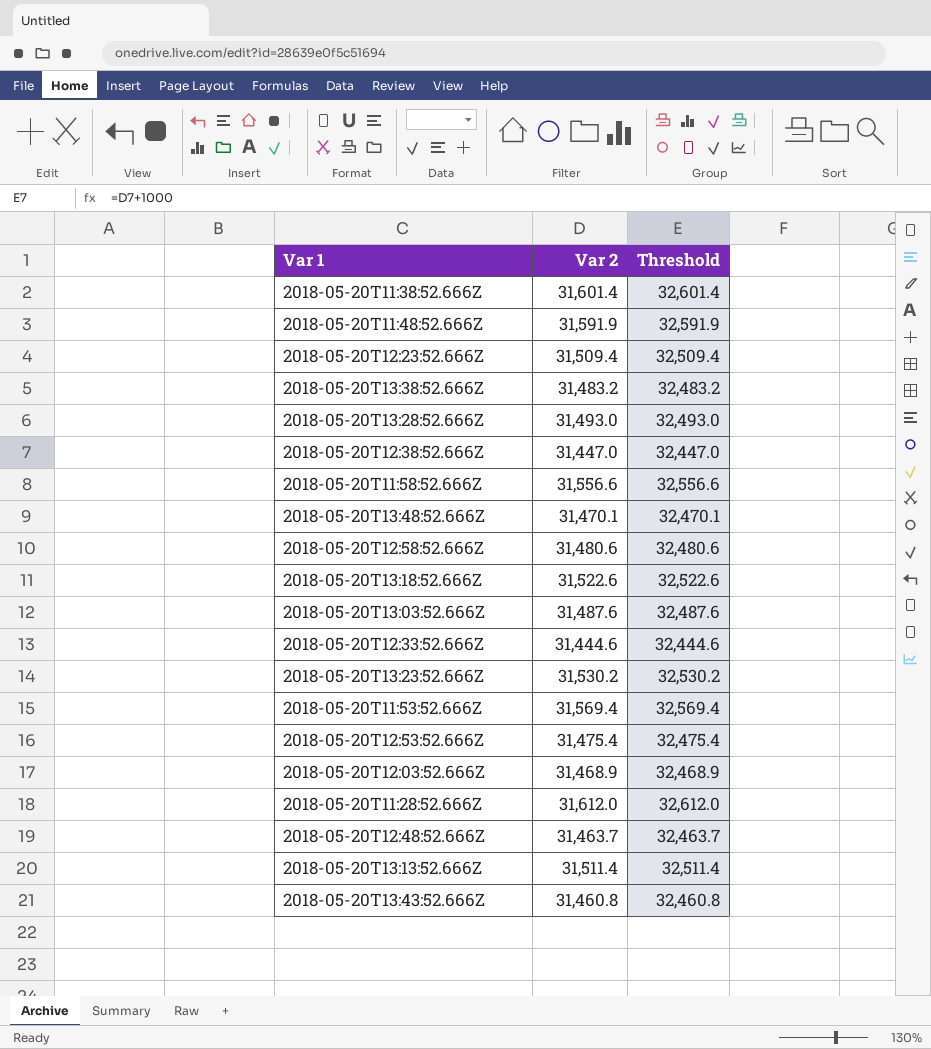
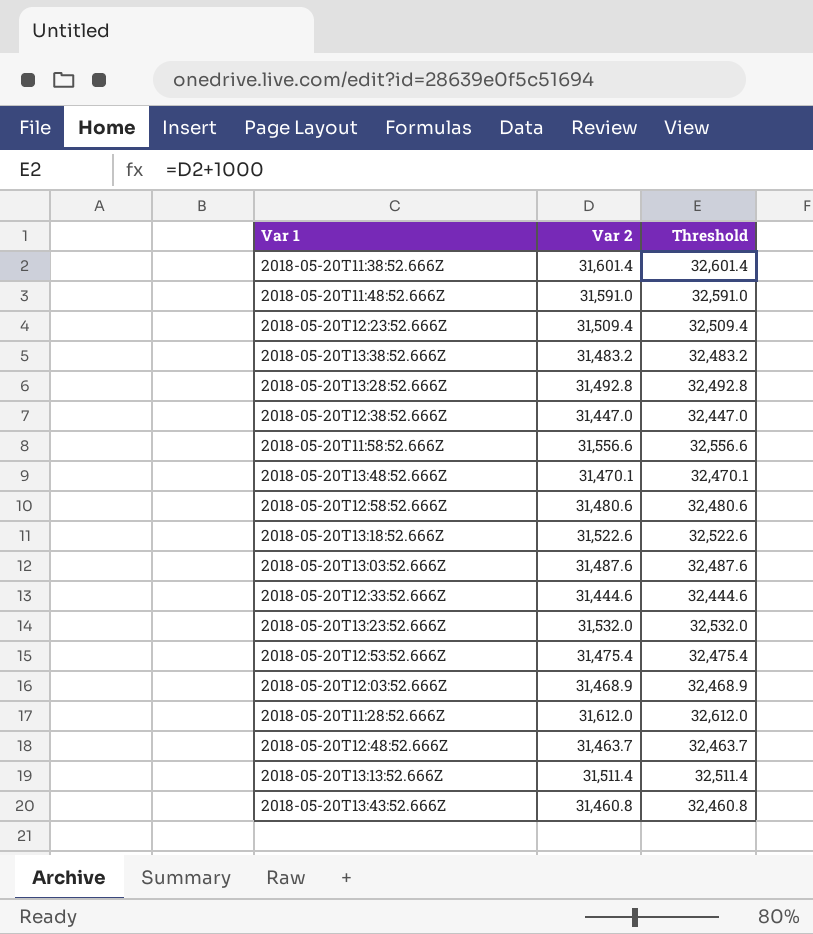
row 2018-05-20T11:53:52.666Z: 31,569.4 | 32,569.4 -> none
2018-05-20T11:48:52.666Z | Var 2: 31,591.9 -> 31,591.0
2018-05-20T11:48:52.666Z | Threshold: 32,591.9 -> 32,591.0
2018-05-20T13:28:52.666Z | Var 2: 31,493.0 -> 31,492.8
2018-05-20T13:28:52.666Z | Threshold: 32,493.0 -> 32,492.8
2018-05-20T13:23:52.666Z | Var 2: 31,530.2 -> 31,532.0
2018-05-20T13:23:52.666Z | Threshold: 32,530.2 -> 32,532.0

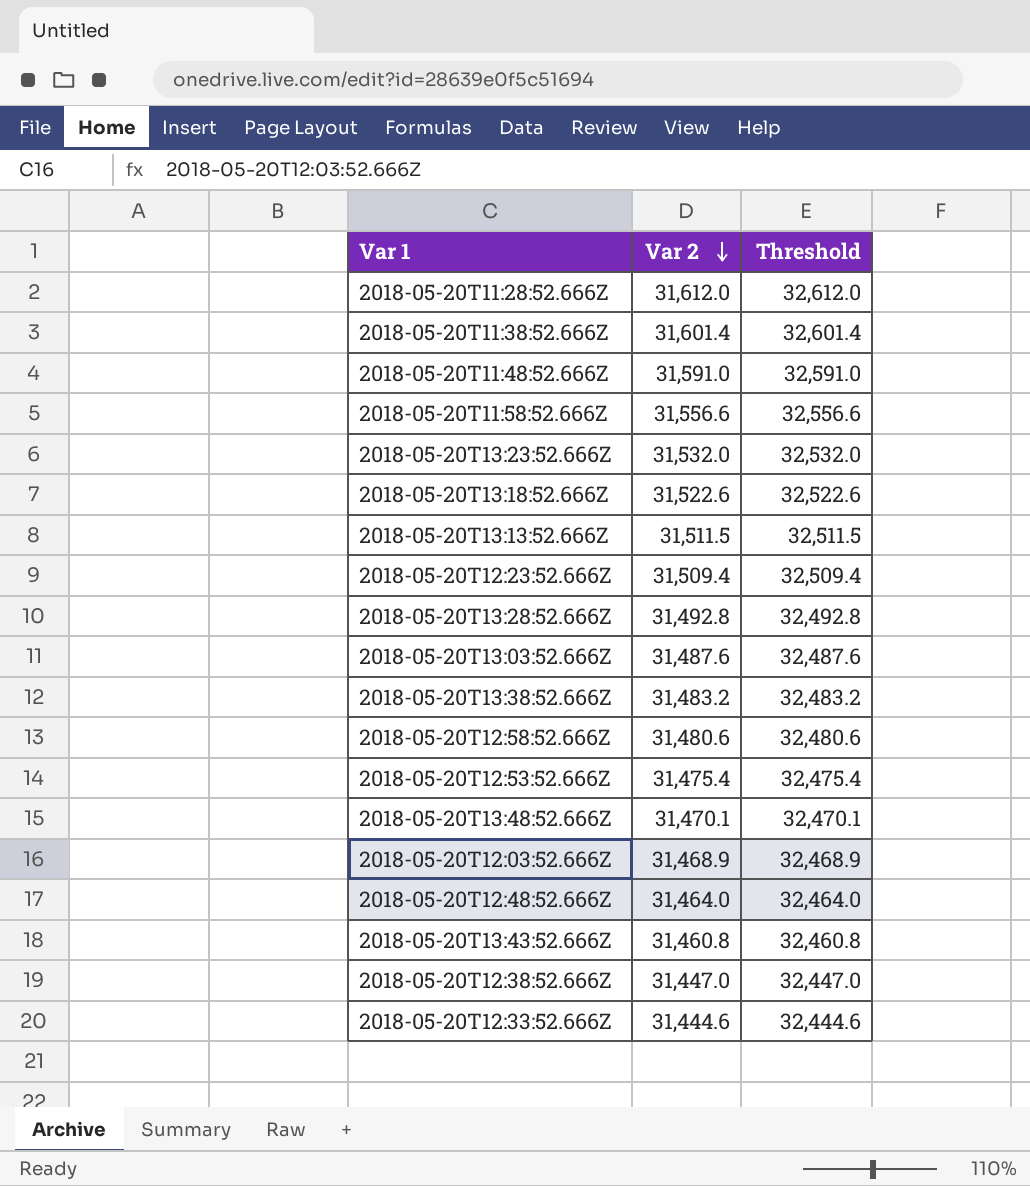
row order: none -> Var 2 descending
2018-05-20T13:13:52.666Z | Var 2: 31,511.4 -> 31,511.5
2018-05-20T13:13:52.666Z | Threshold: 32,511.4 -> 32,511.5
2018-05-20T12:48:52.666Z | Var 2: 31,463.7 -> 31,464.0
2018-05-20T12:48:52.666Z | Threshold: 32,463.7 -> 32,464.0

